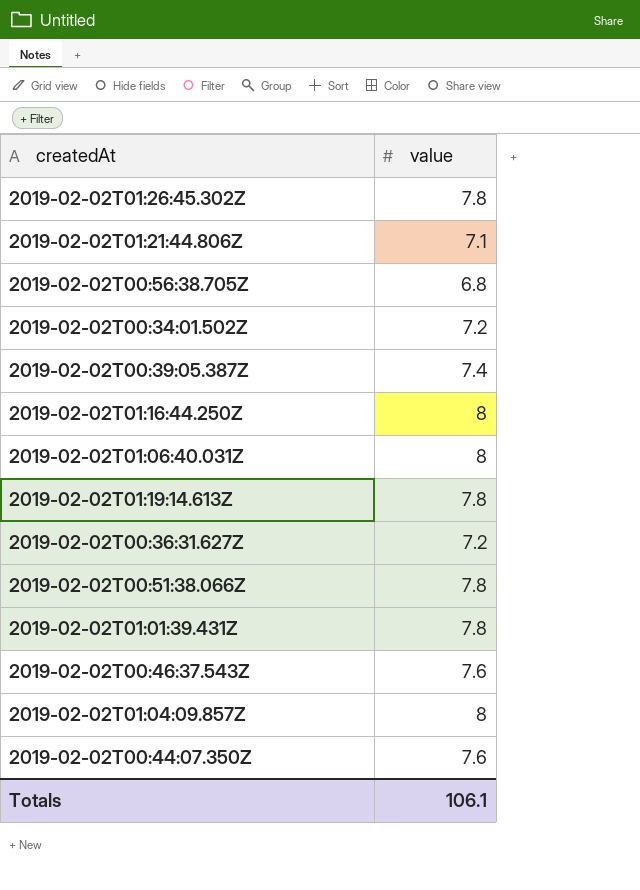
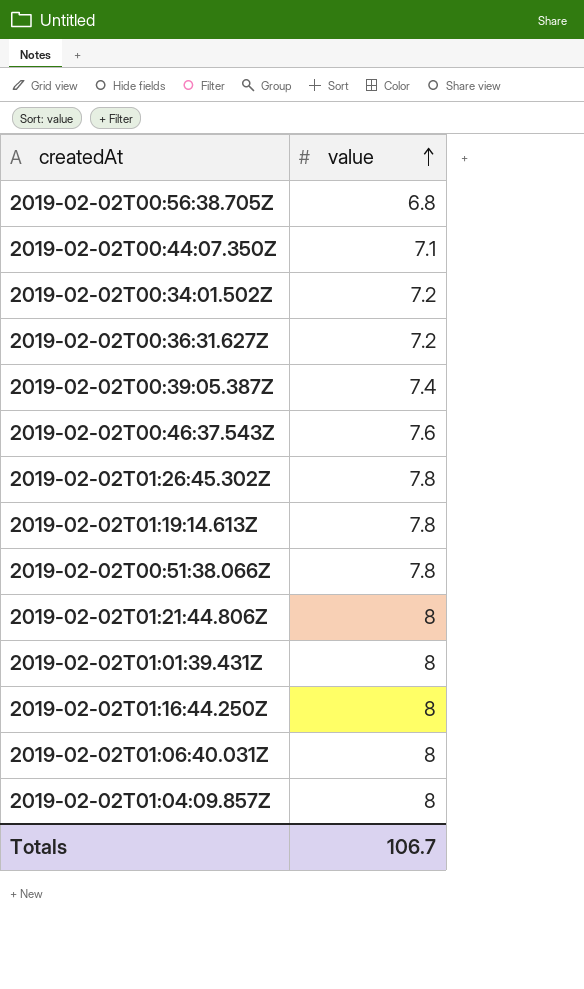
row order: none -> value ascending
2019-02-02T00:44:07.350Z | value: 7.6 -> 7.1
2019-02-02T01:21:44.806Z | value: 7.1 -> 8
2019-02-02T01:01:39.431Z | value: 7.8 -> 8
Totals | value: 106.1 -> 106.7

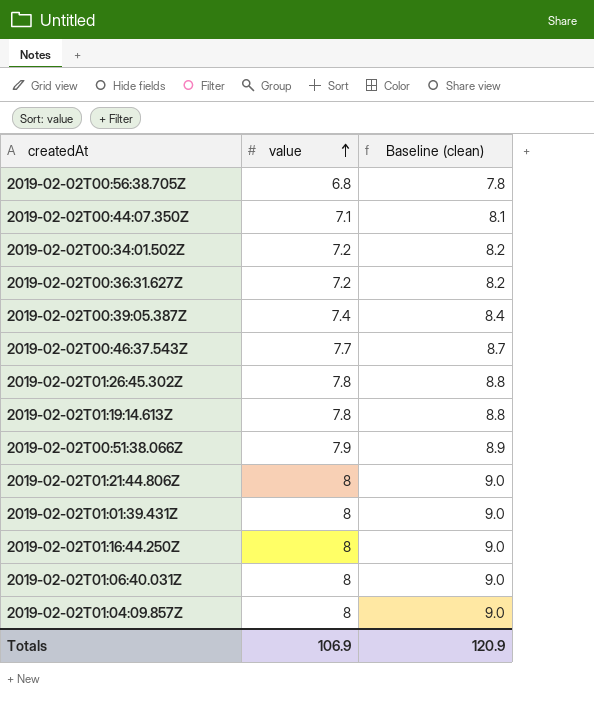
column Baseline (clean) | formula: none -> [value] + 1
2019-02-02T00:46:37.543Z | value: 7.6 -> 7.7
2019-02-02T00:51:38.066Z | value: 7.8 -> 7.9
Totals | value: 106.7 -> 106.9

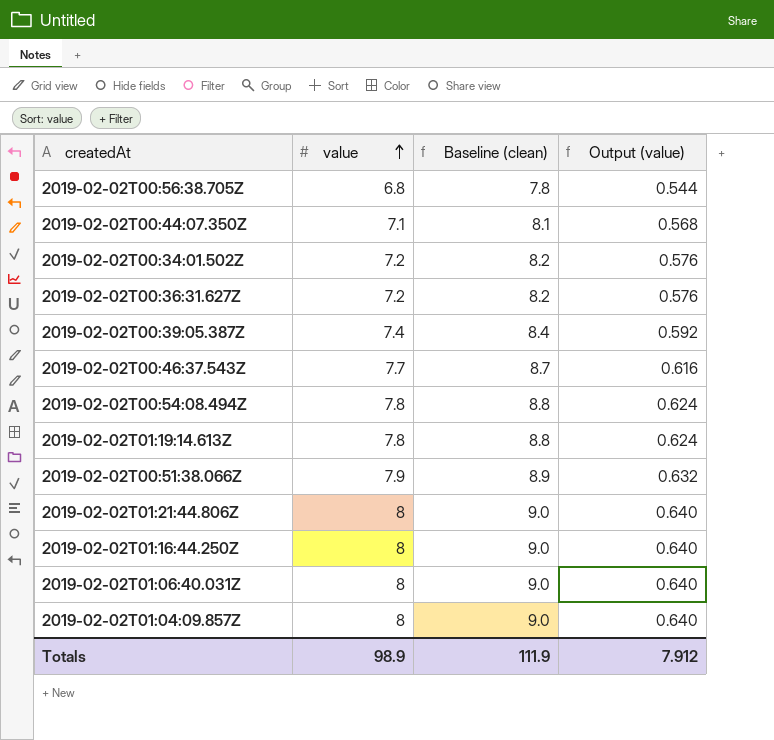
column Output (value) | formula: none -> [value] * 0.08
row 2019-02-02T01:26:45.302Z: 7.8 | 8.8 -> none
row 2019-02-02T01:01:39.431Z: 8 | 9.0 -> none
row 2019-02-02T00:54:08.494Z: none -> 7.8 | 8.8 | 0.624
Totals | value: 106.9 -> 98.9
Totals | Baseline (clean): 120.9 -> 111.9

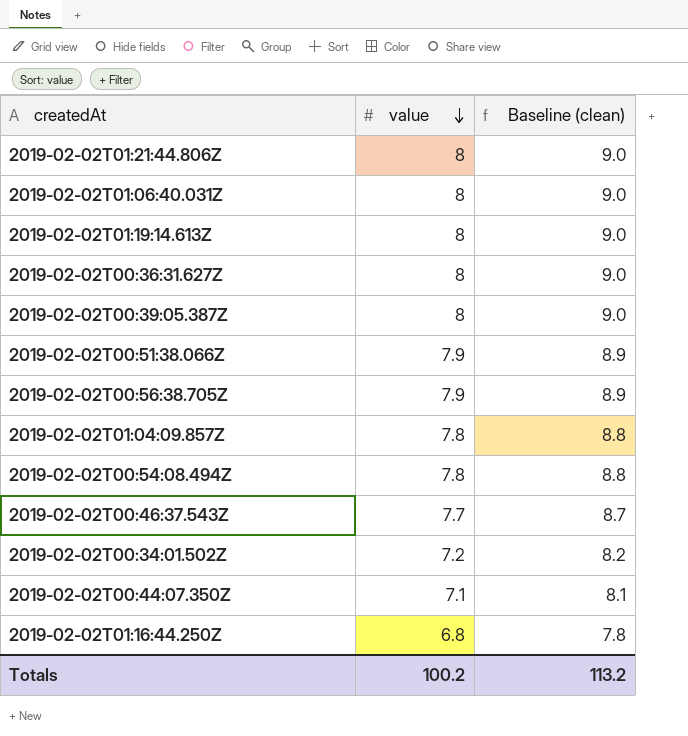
row order: value ascending -> value descending
column Output (value) | formula: [value] * 0.08 -> none
2019-02-02T01:19:14.613Z | value: 7.8 -> 8
2019-02-02T01:19:14.613Z | Baseline (clean): 8.8 -> 9.0
2019-02-02T00:36:31.627Z | value: 7.2 -> 8
2019-02-02T00:36:31.627Z | Baseline (clean): 8.2 -> 9.0
2019-02-02T00:39:05.387Z | value: 7.4 -> 8
2019-02-02T00:39:05.387Z | Baseline (clean): 8.4 -> 9.0
2019-02-02T00:56:38.705Z | value: 6.8 -> 7.9
2019-02-02T00:56:38.705Z | Baseline (clean): 7.8 -> 8.9
2019-02-02T01:04:09.857Z | value: 8 -> 7.8
2019-02-02T01:04:09.857Z | Baseline (clean): 9.0 -> 8.8
2019-02-02T01:16:44.250Z | value: 8 -> 6.8
2019-02-02T01:16:44.250Z | Baseline (clean): 9.0 -> 7.8
Totals | value: 98.9 -> 100.2
Totals | Baseline (clean): 111.9 -> 113.2

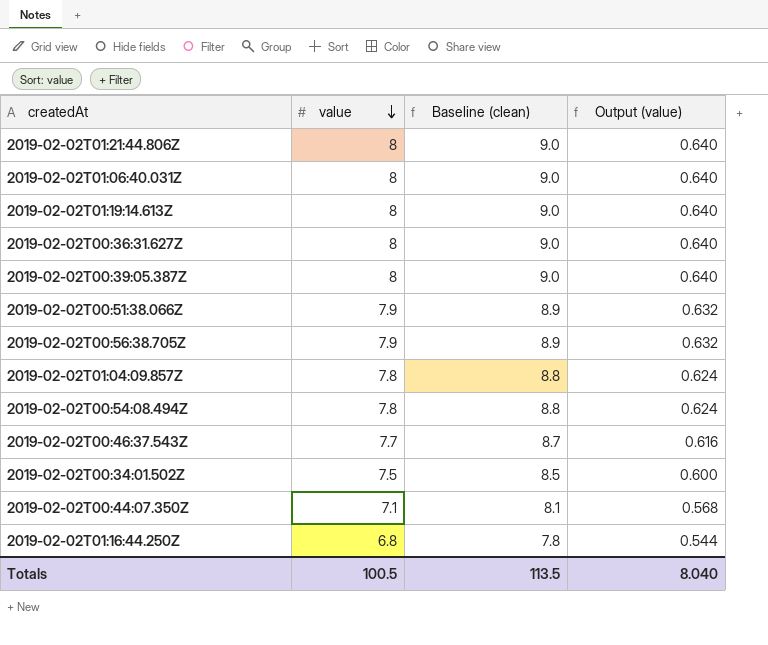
column Output (value) | formula: none -> [value] * 0.08
2019-02-02T00:34:01.502Z | value: 7.2 -> 7.5
2019-02-02T00:34:01.502Z | Baseline (clean): 8.2 -> 8.5
Totals | value: 100.2 -> 100.5
Totals | Baseline (clean): 113.2 -> 113.5

